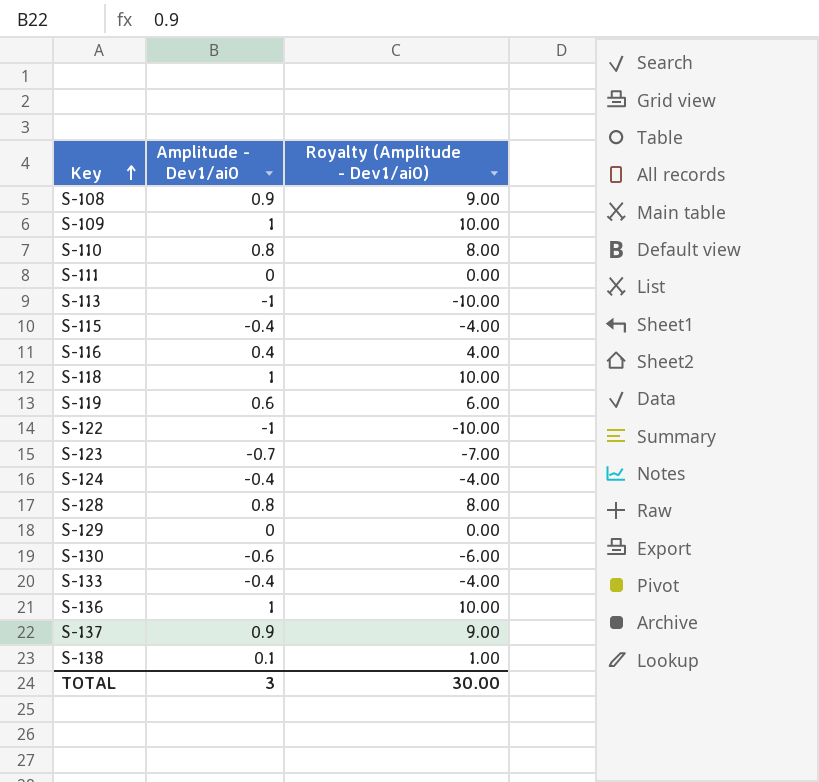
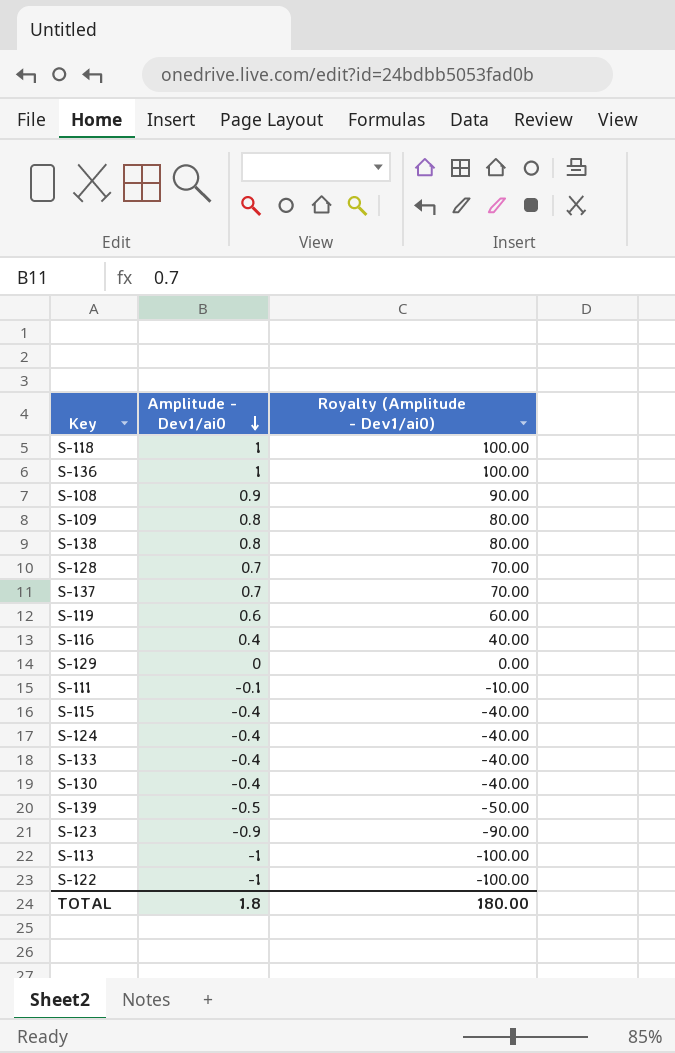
row order: Key ascending -> Amplitude - Dev1/ai0 descending
column Royalty (Amplitude - Dev1/ai0) | formula: [Amplitude - Dev1/ai0] * 10 -> [Amplitude - Dev1/ai0] * 100
row S-110: 0.8 | 8.00 -> none
S-109 | Amplitude - Dev1/ai0: 1 -> 0.8
S-138 | Amplitude - Dev1/ai0: 0.1 -> 0.8
S-128 | Amplitude - Dev1/ai0: 0.8 -> 0.7
S-137 | Amplitude - Dev1/ai0: 0.9 -> 0.7
S-111 | Amplitude - Dev1/ai0: 0 -> -0.1
S-130 | Amplitude - Dev1/ai0: -0.6 -> -0.4
row S-139: none -> -0.5 | -50.00
S-123 | Amplitude - Dev1/ai0: -0.7 -> -0.9
TOTAL | Amplitude - Dev1/ai0: 3 -> 1.8
TOTAL | Royalty (Amplitude - Dev1/ai0): 30.00 -> 180.00

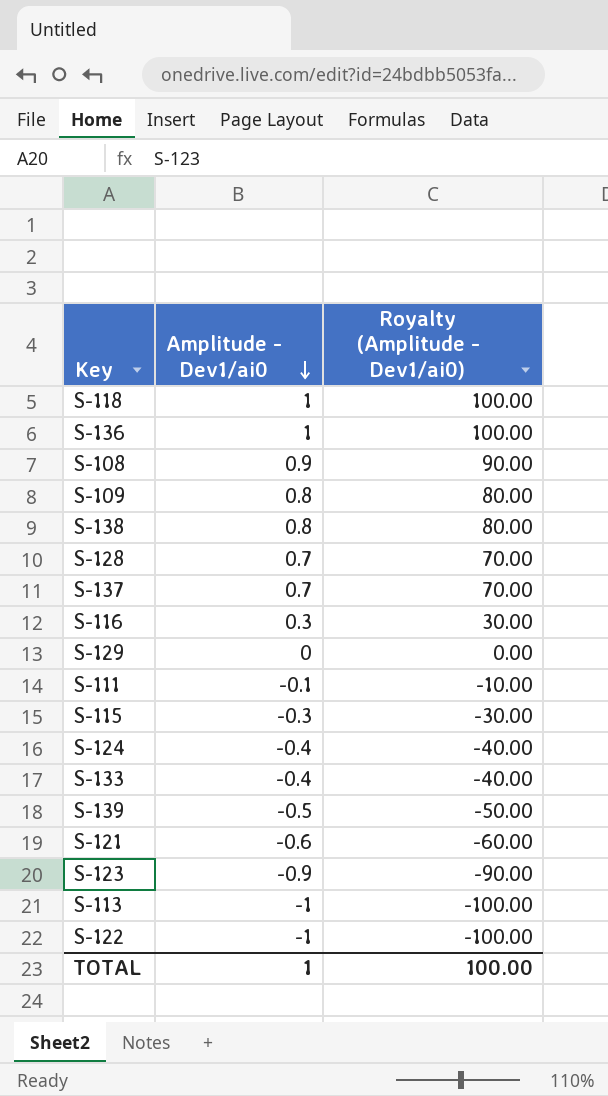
row S-119: 0.6 | 60.00 -> none
row S-130: -0.4 | -40.00 -> none
S-116 | Amplitude - Dev1/ai0: 0.4 -> 0.3
S-116 | Royalty (Amplitude - Dev1/ai0): 40.00 -> 30.00
S-115 | Amplitude - Dev1/ai0: -0.4 -> -0.3
S-115 | Royalty (Amplitude - Dev1/ai0): -40.00 -> -30.00
row S-121: none -> -0.6 | -60.00
TOTAL | Amplitude - Dev1/ai0: 1.8 -> 1
TOTAL | Royalty (Amplitude - Dev1/ai0): 180.00 -> 100.00

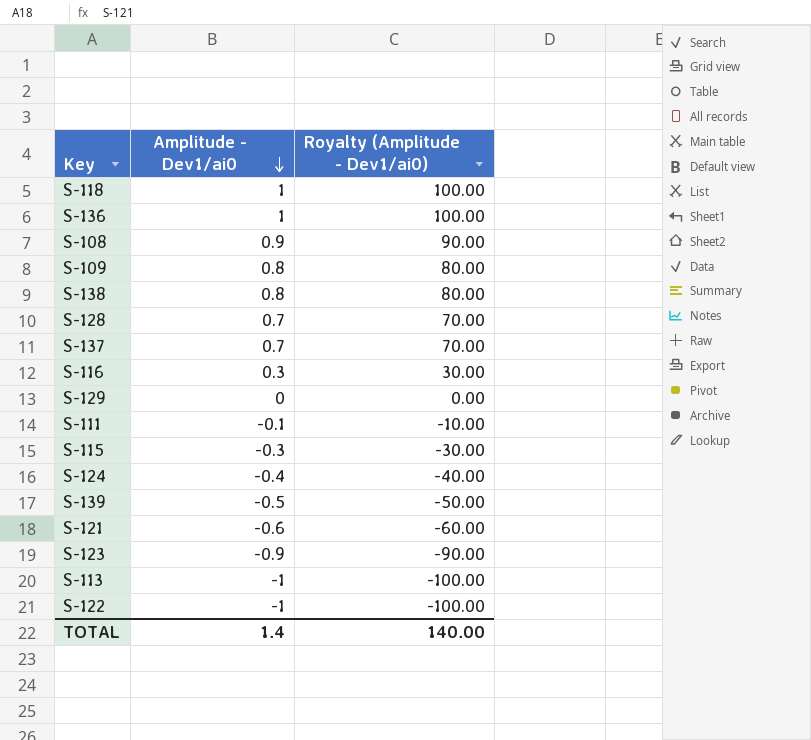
row S-133: -0.4 | -40.00 -> none
TOTAL | Amplitude - Dev1/ai0: 1 -> 1.4
TOTAL | Royalty (Amplitude - Dev1/ai0): 100.00 -> 140.00

